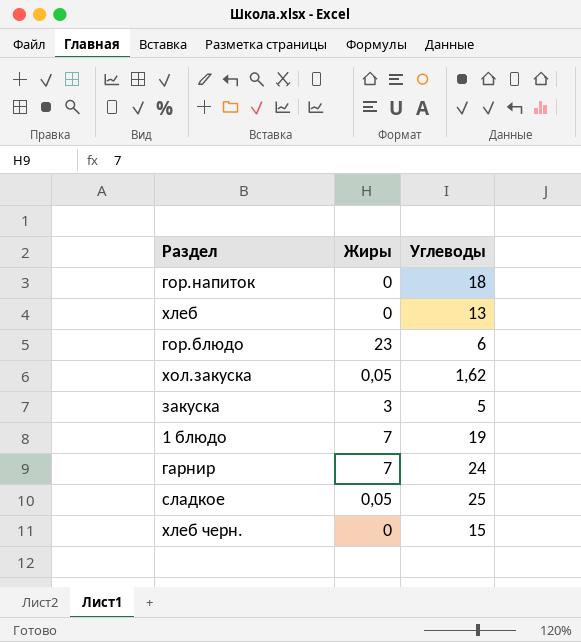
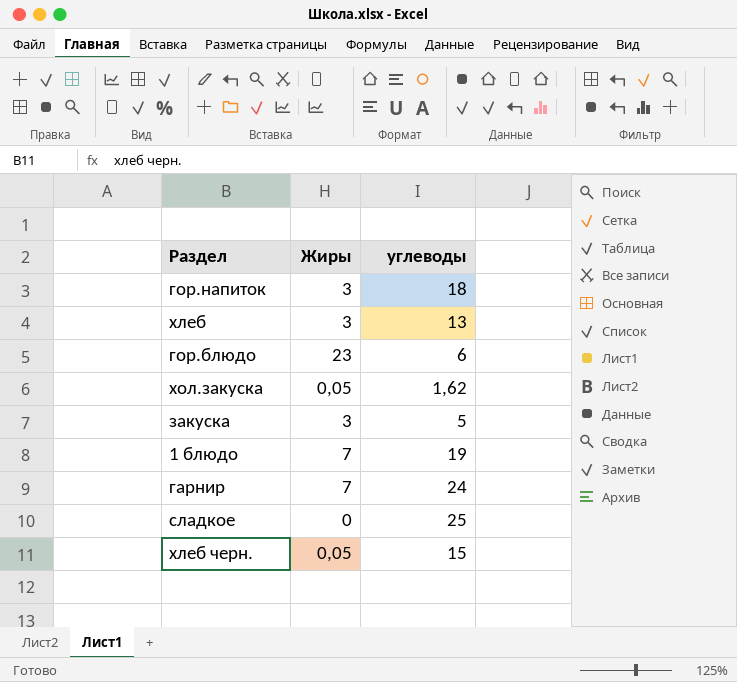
column name: Углеводы -> углеводы
гор.напиток | Жиры: 0 -> 3
хлеб | Жиры: 0 -> 3
сладкое | Жиры: 0,05 -> 0
хлеб черн. | Жиры: 0 -> 0,05

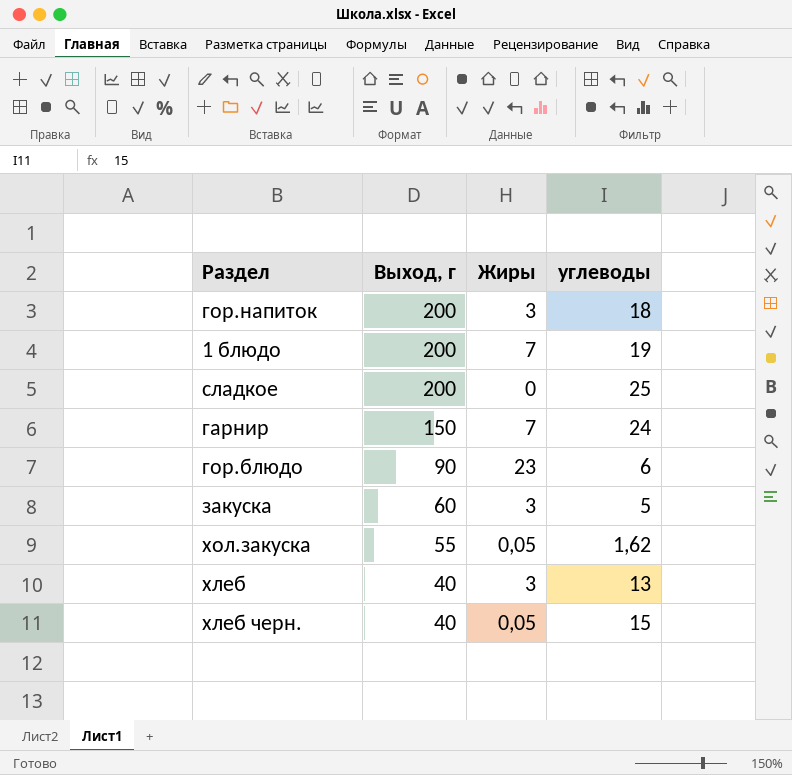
row order: none -> Выход, г descending
column Выход, г | position: none -> 2

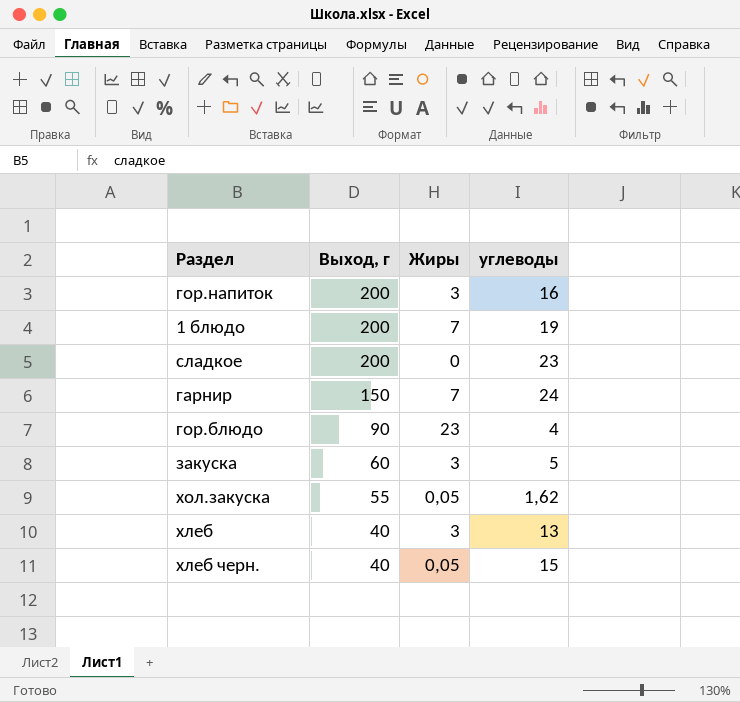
гор.напиток | углеводы: 18 -> 16
сладкое | углеводы: 25 -> 23
гор.блюдо | углеводы: 6 -> 4

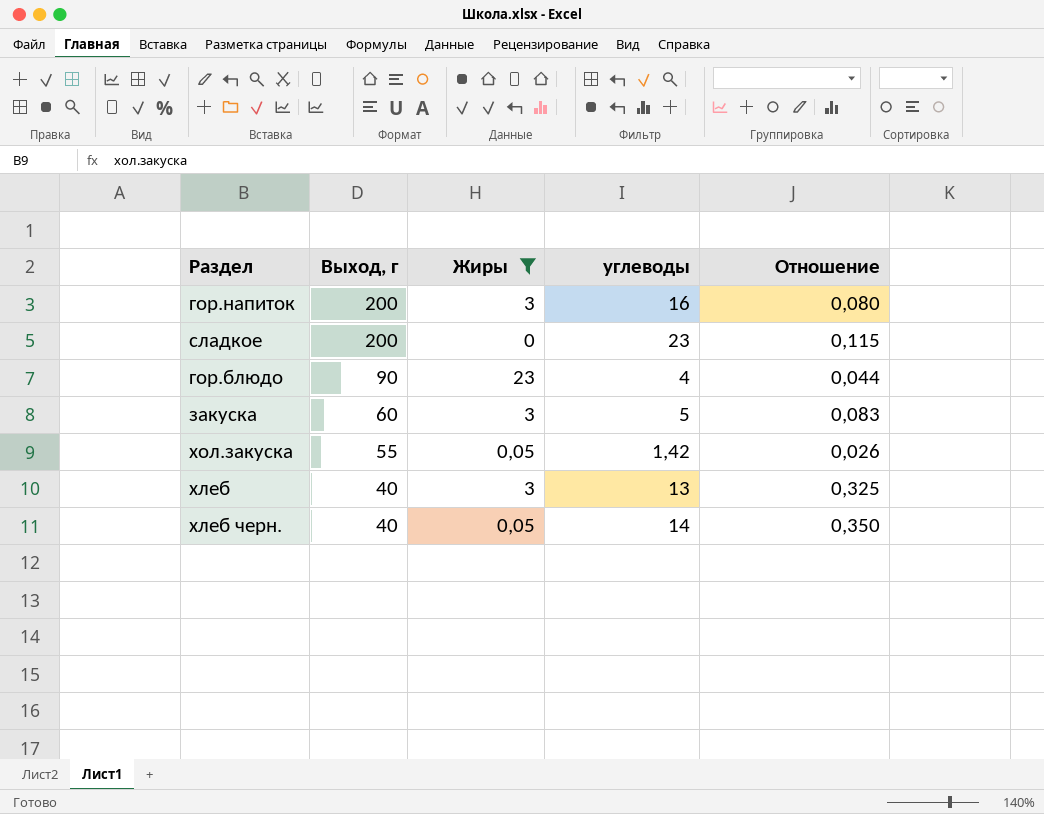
filter: none -> Жиры != 7
column Отношение | formula: none -> [углеводы] / [Выход, г]
хол.закуска | углеводы: 1,62 -> 1,42
хлеб черн. | углеводы: 15 -> 14

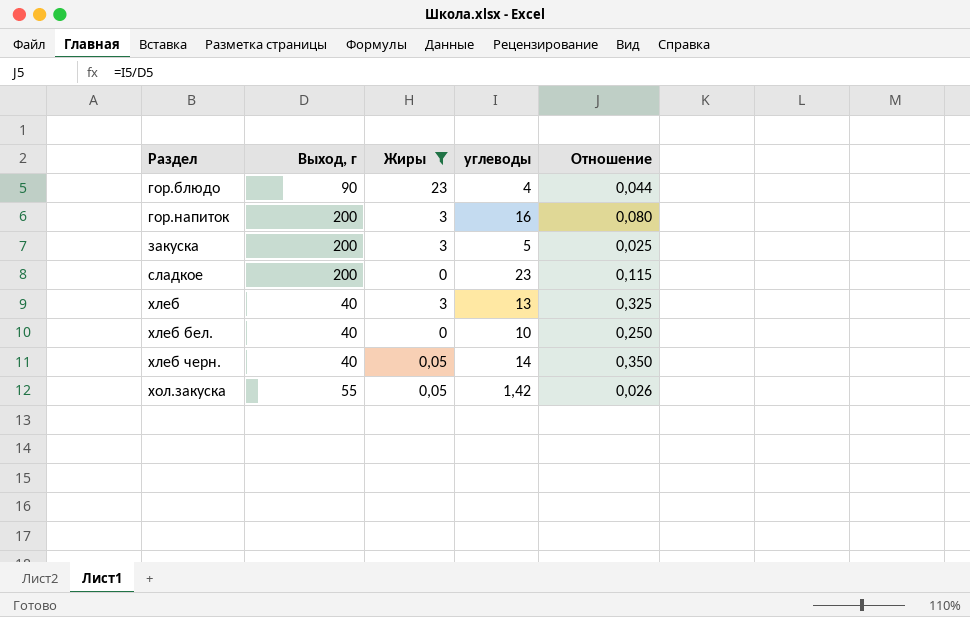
row order: Выход, г descending -> Раздел ascending
закуска | Выход, г: 60 -> 200
закуска | Отношение: 0,083 -> 0,025
row хлеб бел.: none -> 40 | 0 | 10 | 0,250

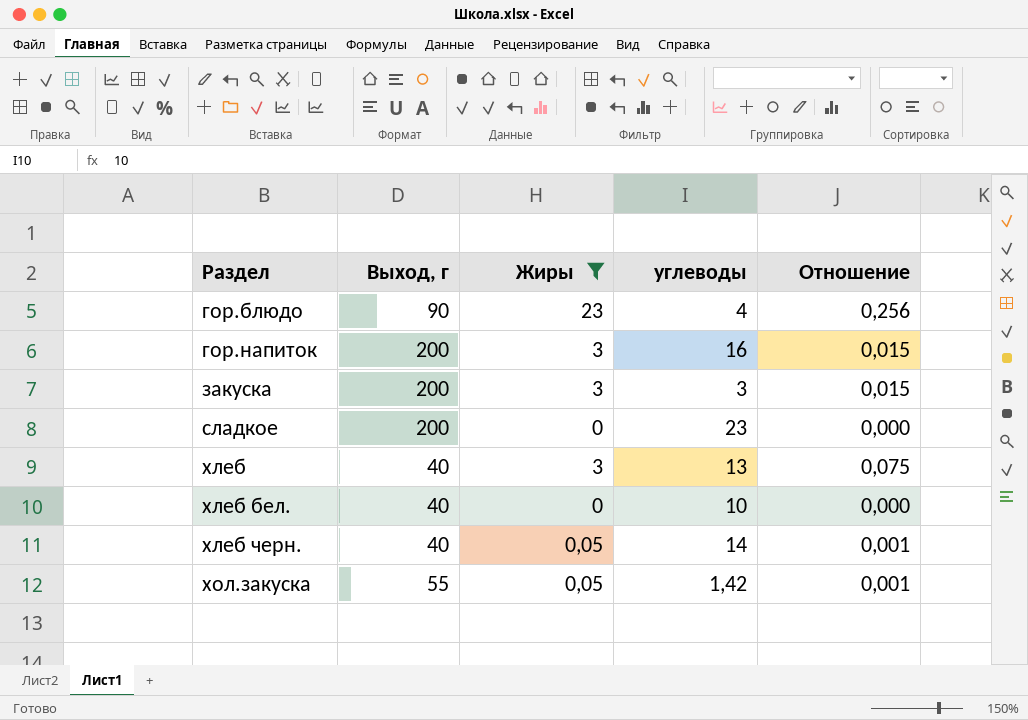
column Отношение | formula: [углеводы] / [Выход, г] -> [Жиры] / [Выход, г]
закуска | углеводы: 5 -> 3

